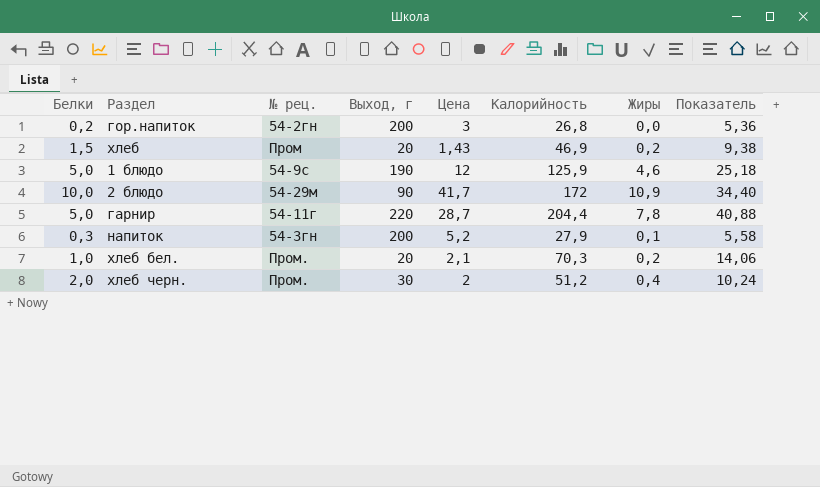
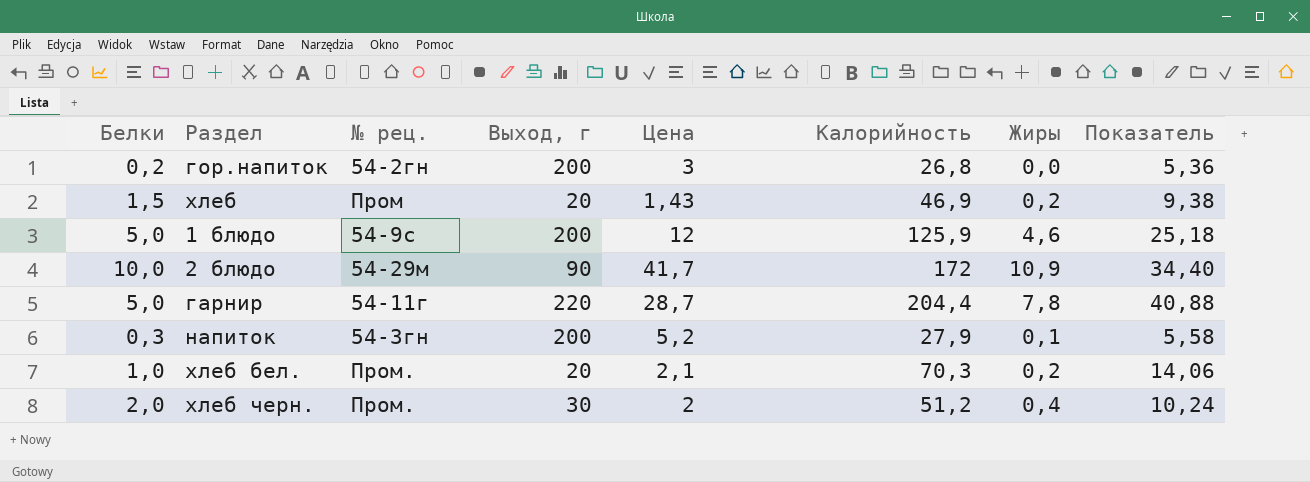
1 блюдо | Выход, г: 190 -> 200

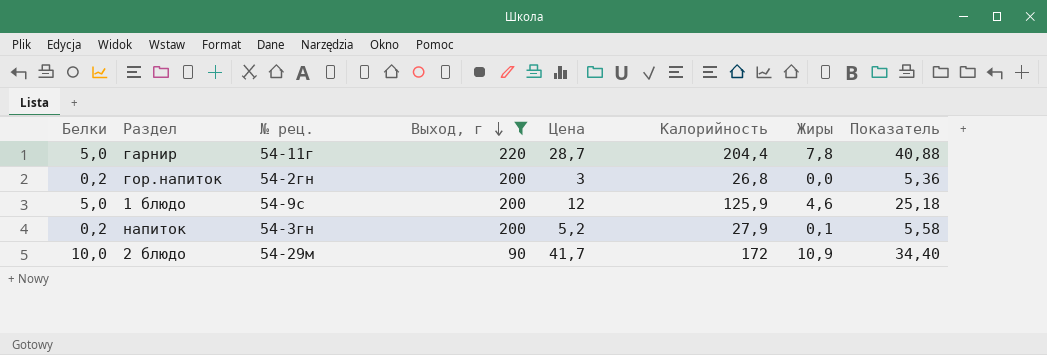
filter: none -> Выход, г >= 90
row order: none -> Выход, г descending
напиток | Белки: 0,3 -> 0,2

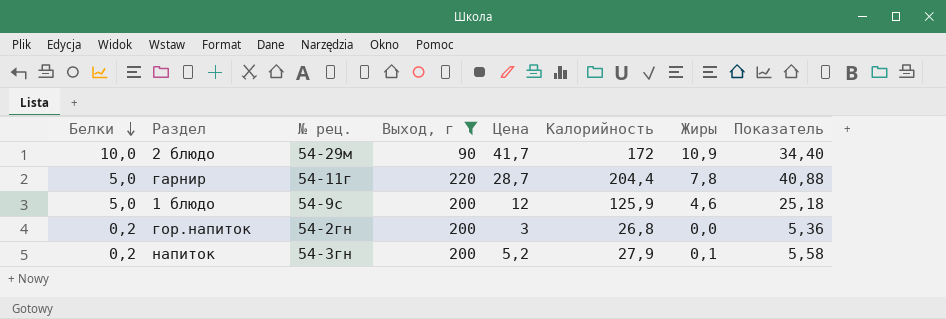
row order: Выход, г descending -> Белки descending

